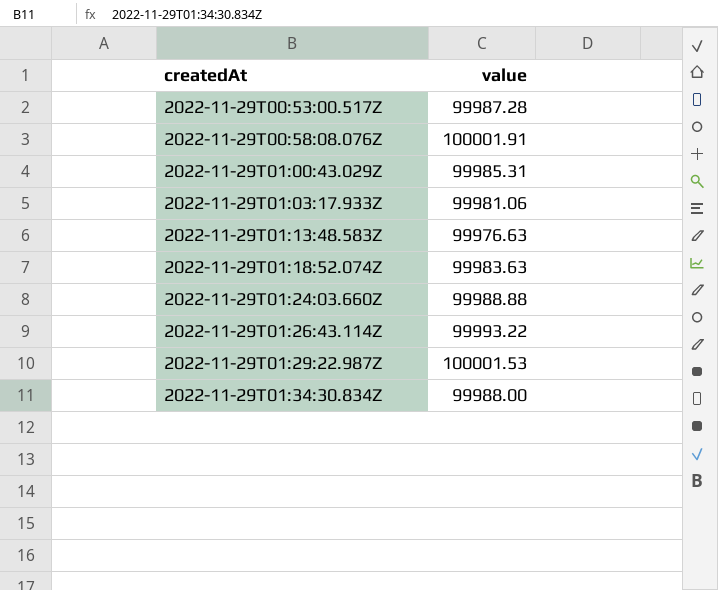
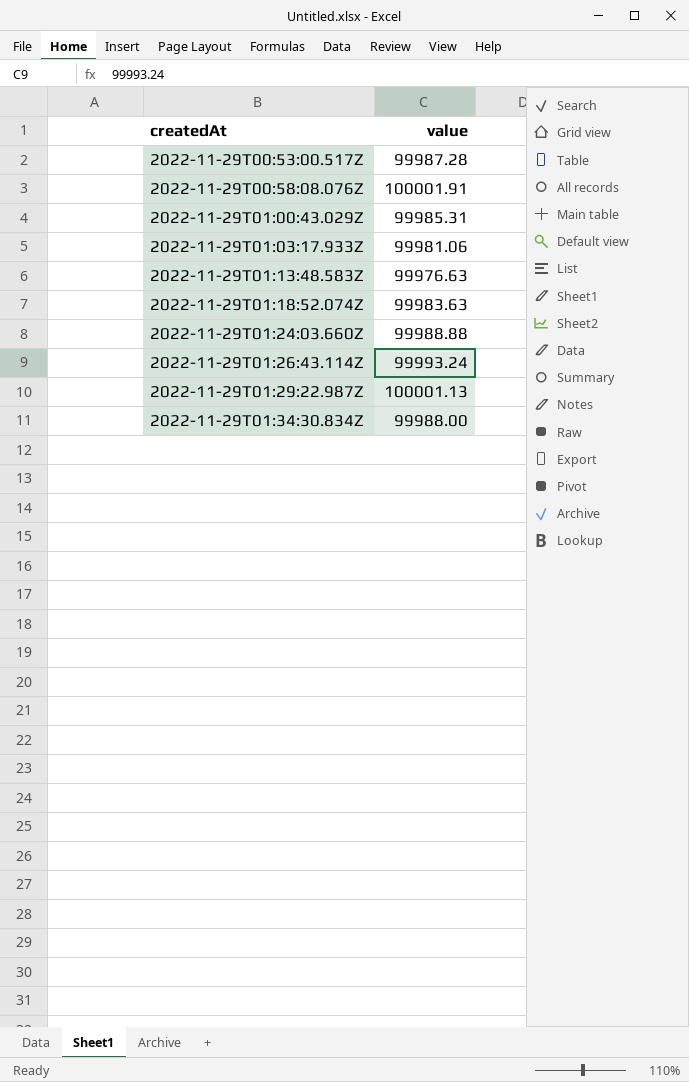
2022-11-29T01:26:43.114Z | value: 99993.22 -> 99993.24
2022-11-29T01:29:22.987Z | value: 100001.53 -> 100001.13

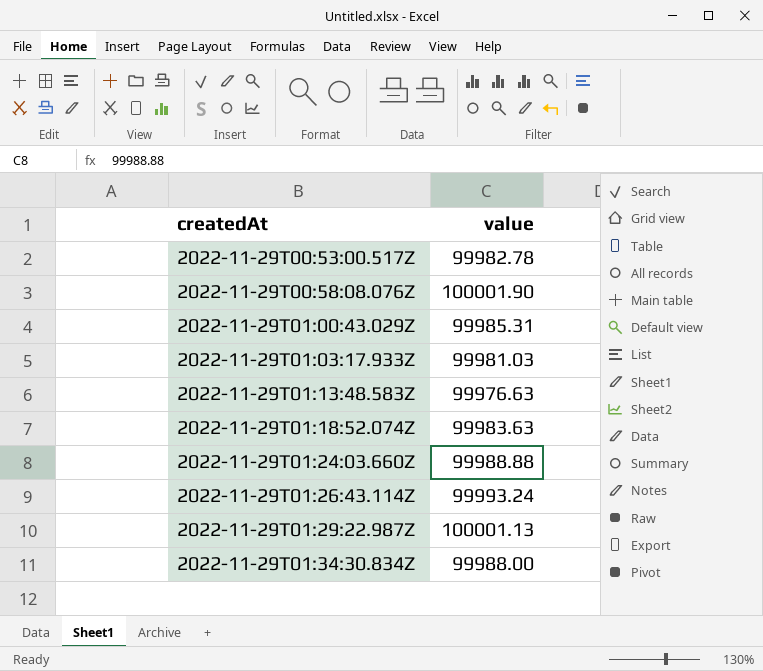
2022-11-29T00:53:00.517Z | value: 99987.28 -> 99982.78
2022-11-29T00:58:08.076Z | value: 100001.91 -> 100001.90
2022-11-29T01:03:17.933Z | value: 99981.06 -> 99981.03

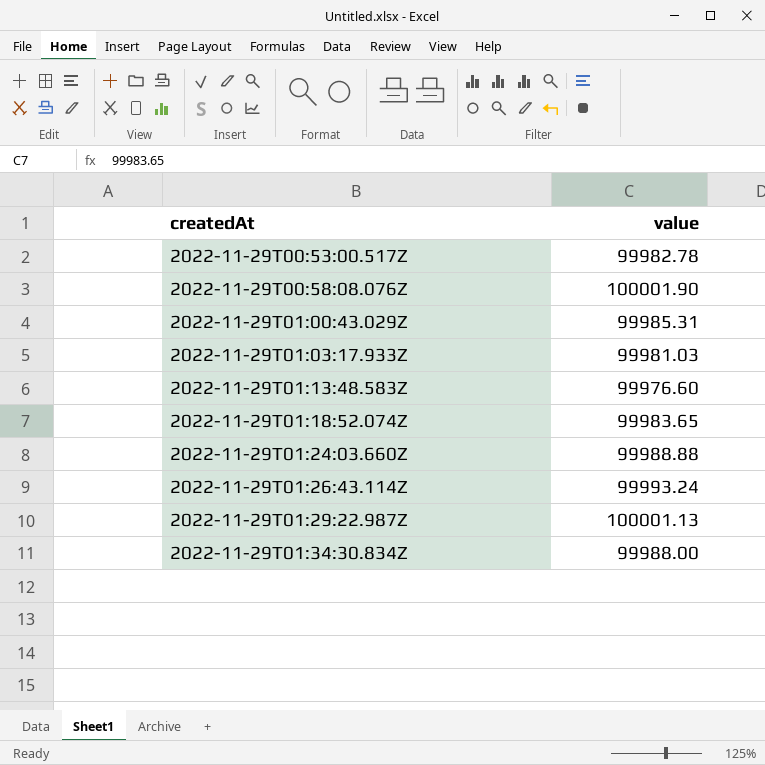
2022-11-29T01:13:48.583Z | value: 99976.63 -> 99976.60
2022-11-29T01:18:52.074Z | value: 99983.63 -> 99983.65

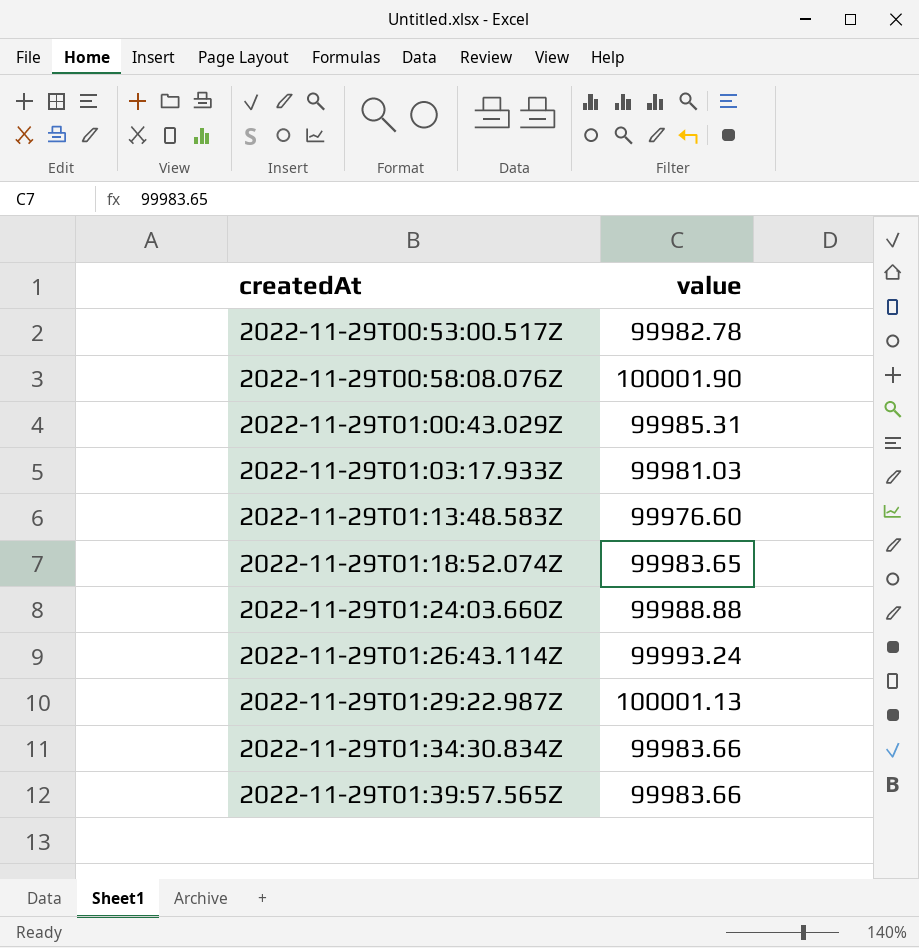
2022-11-29T01:34:30.834Z | value: 99988.00 -> 99983.66
row 2022-11-29T01:39:57.565Z: none -> 99983.66

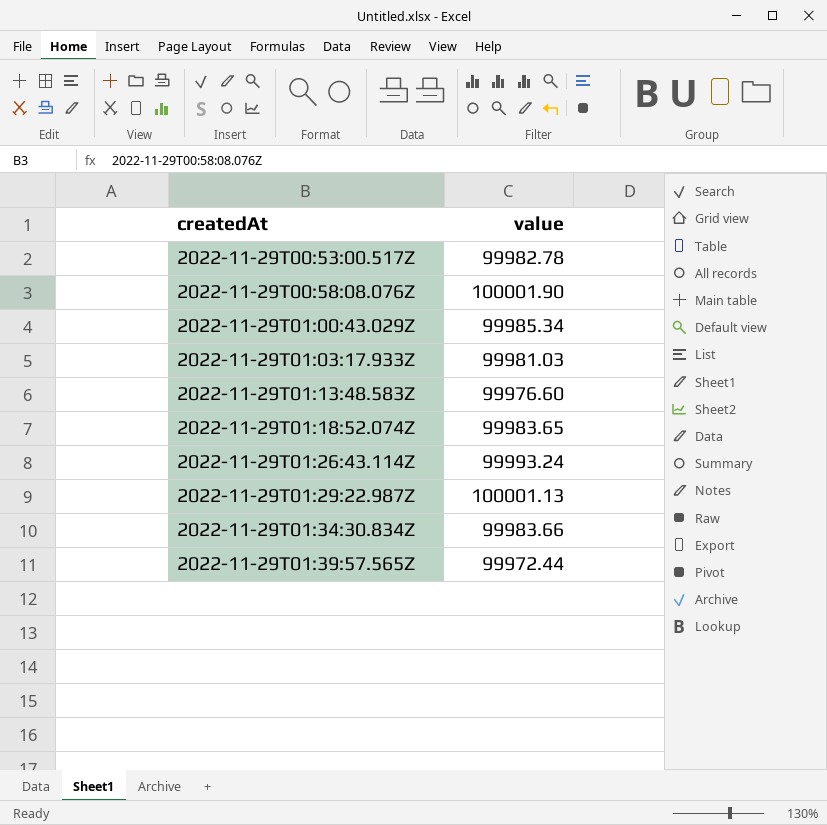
row 2022-11-29T01:24:03.660Z: 99988.88 -> none
2022-11-29T01:00:43.029Z | value: 99985.31 -> 99985.34
2022-11-29T01:39:57.565Z | value: 99983.66 -> 99972.44

